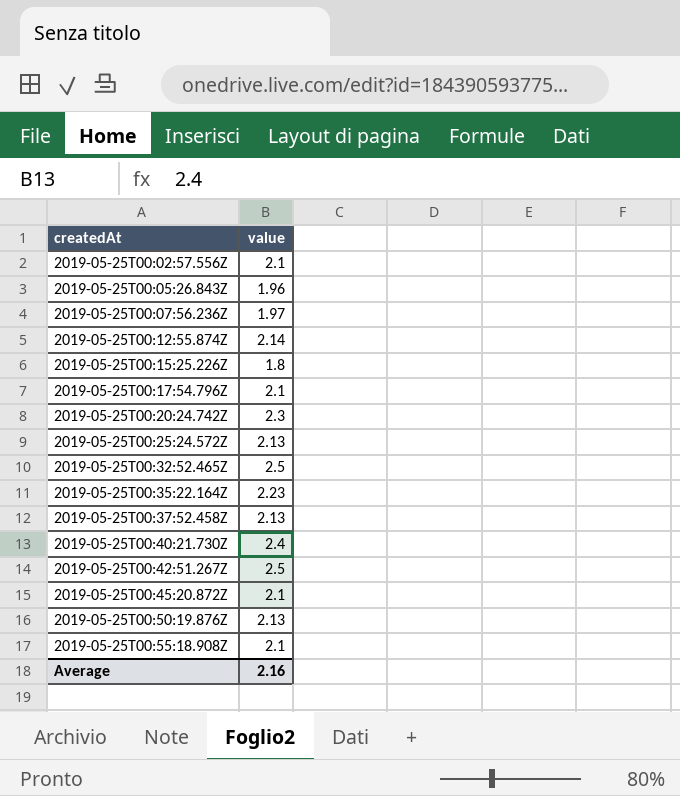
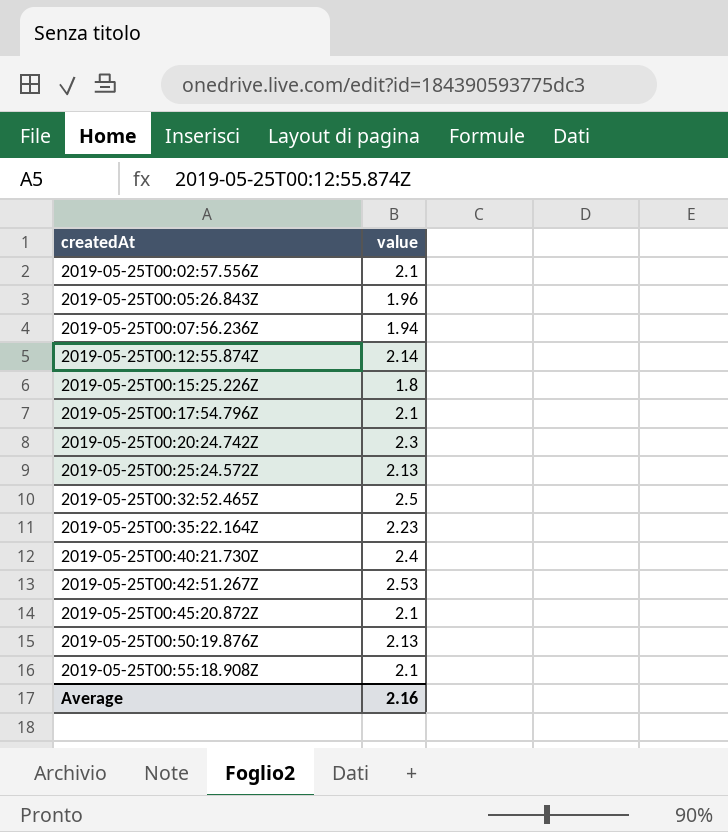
row 2019-05-25T00:37:52.458Z: 2.13 -> none
2019-05-25T00:07:56.236Z | value: 1.97 -> 1.94
2019-05-25T00:42:51.267Z | value: 2.5 -> 2.53

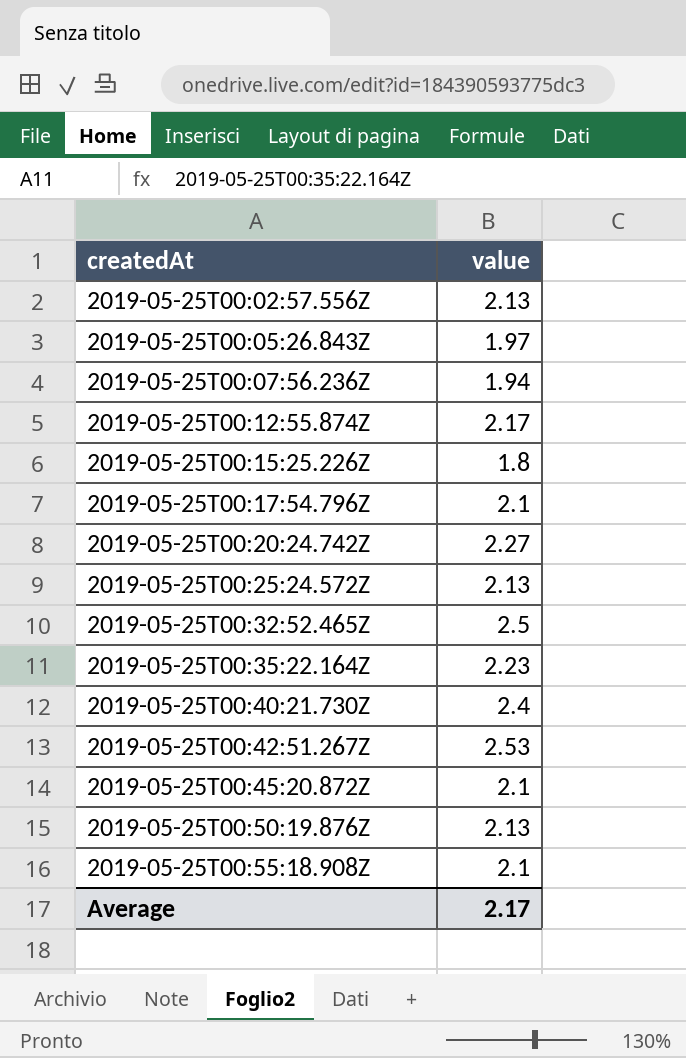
2019-05-25T00:02:57.556Z | value: 2.1 -> 2.13
2019-05-25T00:05:26.843Z | value: 1.96 -> 1.97
2019-05-25T00:12:55.874Z | value: 2.14 -> 2.17
2019-05-25T00:20:24.742Z | value: 2.3 -> 2.27
Average | value: 2.16 -> 2.17

